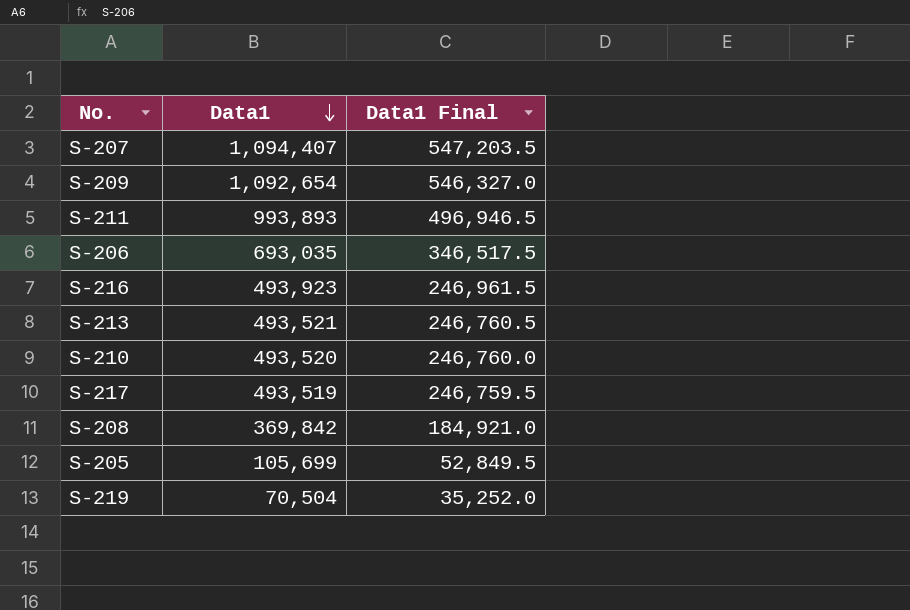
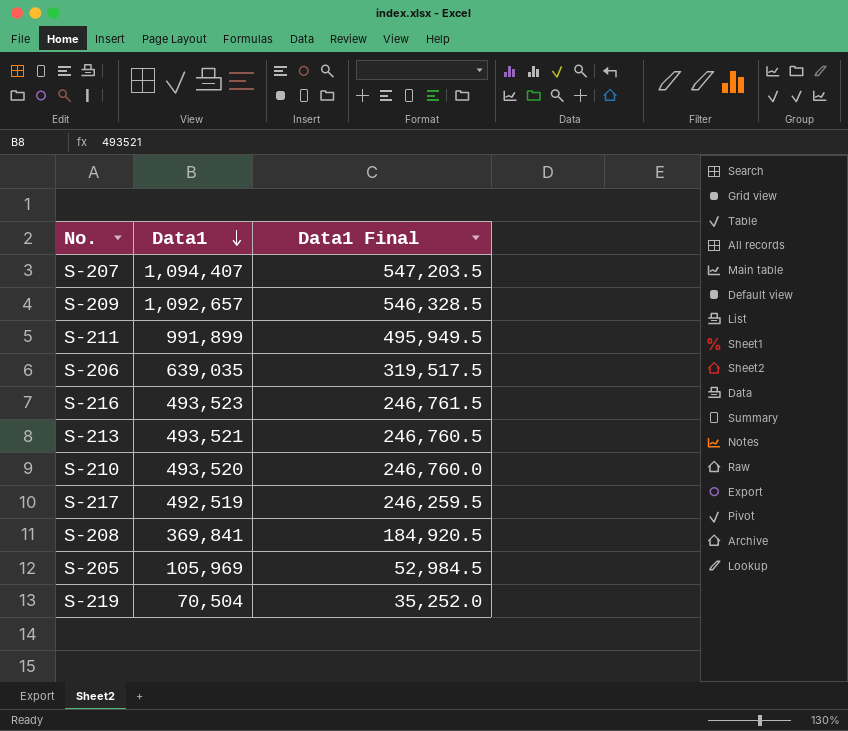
S-209 | Data1: 1,092,654 -> 1,092,657
S-209 | Data1 Final: 546,327.0 -> 546,328.5
S-211 | Data1: 993,893 -> 991,899
S-211 | Data1 Final: 496,946.5 -> 495,949.5
S-206 | Data1: 693,035 -> 639,035
S-206 | Data1 Final: 346,517.5 -> 319,517.5
S-216 | Data1: 493,923 -> 493,523
S-216 | Data1 Final: 246,961.5 -> 246,761.5
S-217 | Data1: 493,519 -> 492,519
S-217 | Data1 Final: 246,759.5 -> 246,259.5
S-208 | Data1: 369,842 -> 369,841
S-208 | Data1 Final: 184,921.0 -> 184,920.5
S-205 | Data1: 105,699 -> 105,969
S-205 | Data1 Final: 52,849.5 -> 52,984.5

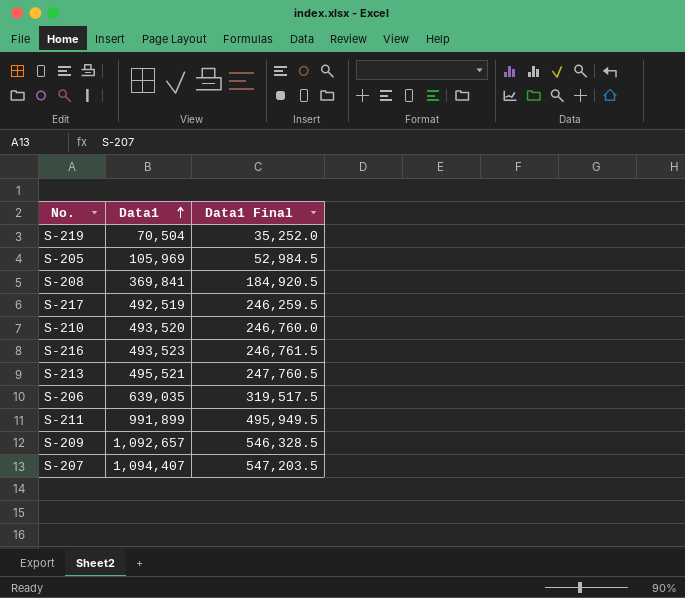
row order: Data1 descending -> Data1 ascending
S-213 | Data1: 493,521 -> 495,521
S-213 | Data1 Final: 246,760.5 -> 247,760.5

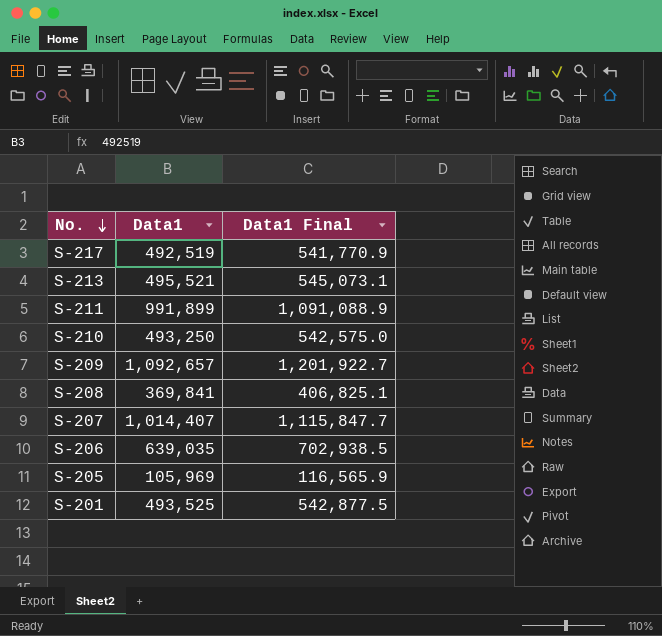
row order: Data1 ascending -> No. descending
column Data1 Final | formula: [Data1] * 0.5 -> [Data1] * 1.1
row S-219: 70,504 | 35,252.0 -> none
row S-216: 493,523 | 246,761.5 -> none
S-210 | Data1: 493,520 -> 493,250
S-207 | Data1: 1,094,407 -> 1,014,407
row S-201: none -> 493,525 | 542,877.5

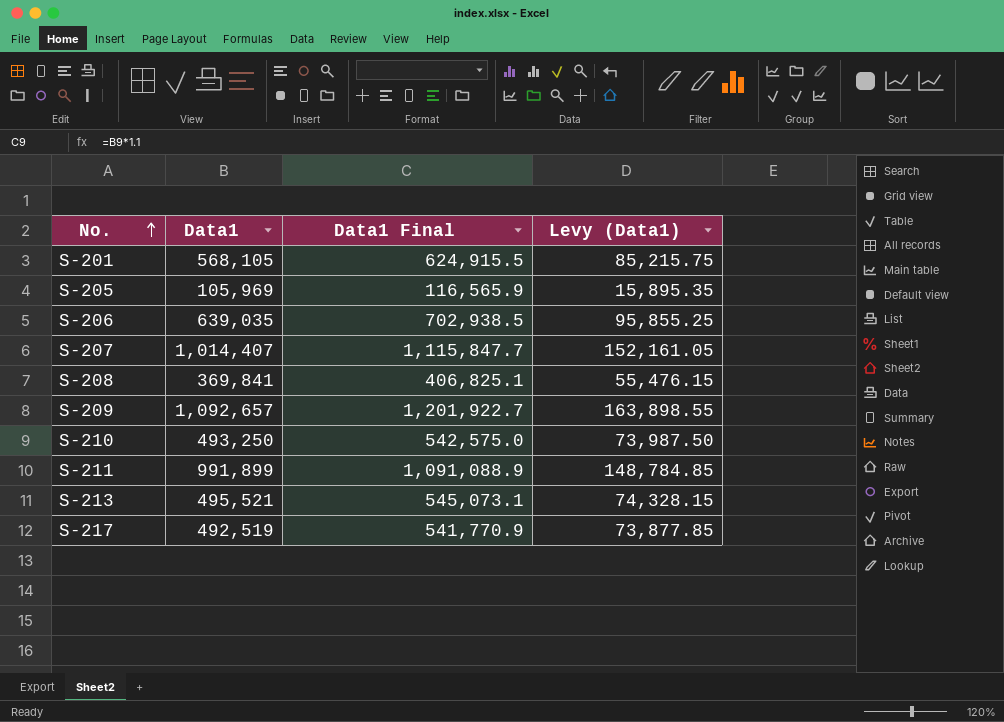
row order: No. descending -> No. ascending
column Levy (Data1) | formula: none -> [Data1] * 0.15
S-201 | Data1: 493,525 -> 568,105
S-201 | Data1 Final: 542,877.5 -> 624,915.5

